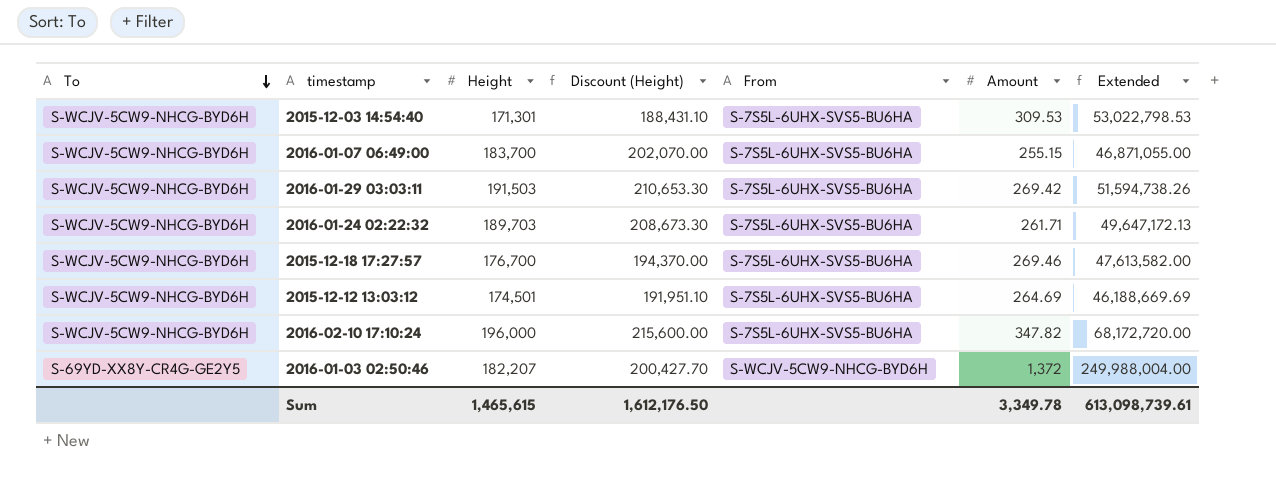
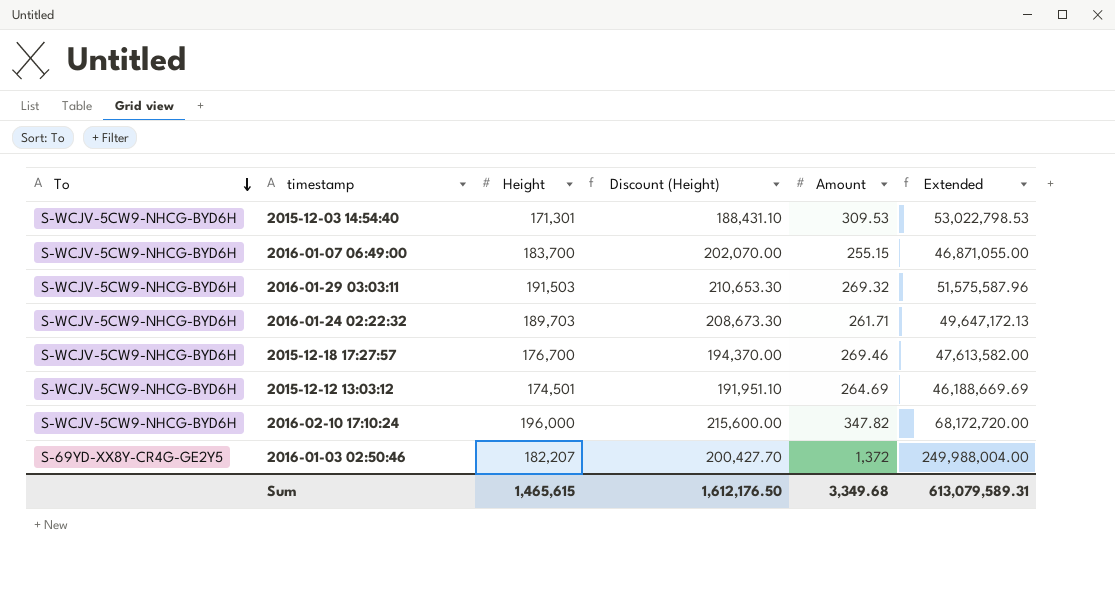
column From | position: 5 -> none
2016-01-29 03:03:11 | Amount: 269.42 -> 269.32
2016-01-29 03:03:11 | Extended: 51,594,738.26 -> 51,575,587.96
Sum | Amount: 3,349.78 -> 3,349.68
Sum | Extended: 613,098,739.61 -> 613,079,589.31

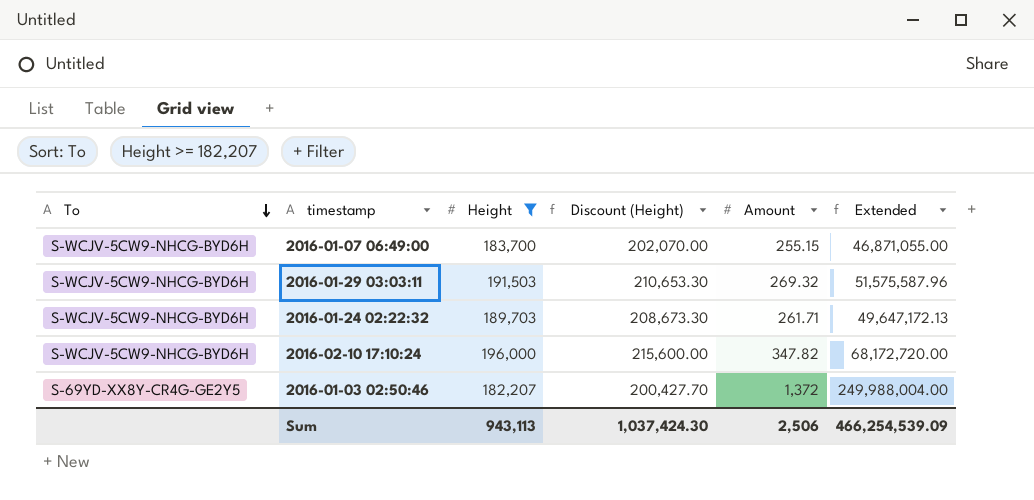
filter: none -> Height >= 182,207
Sum | Height: 1,465,615 -> 943,113
Sum | Discount (Height): 1,612,176.50 -> 1,037,424.30
Sum | Amount: 3,349.68 -> 2,506
Sum | Extended: 613,079,589.31 -> 466,254,539.09

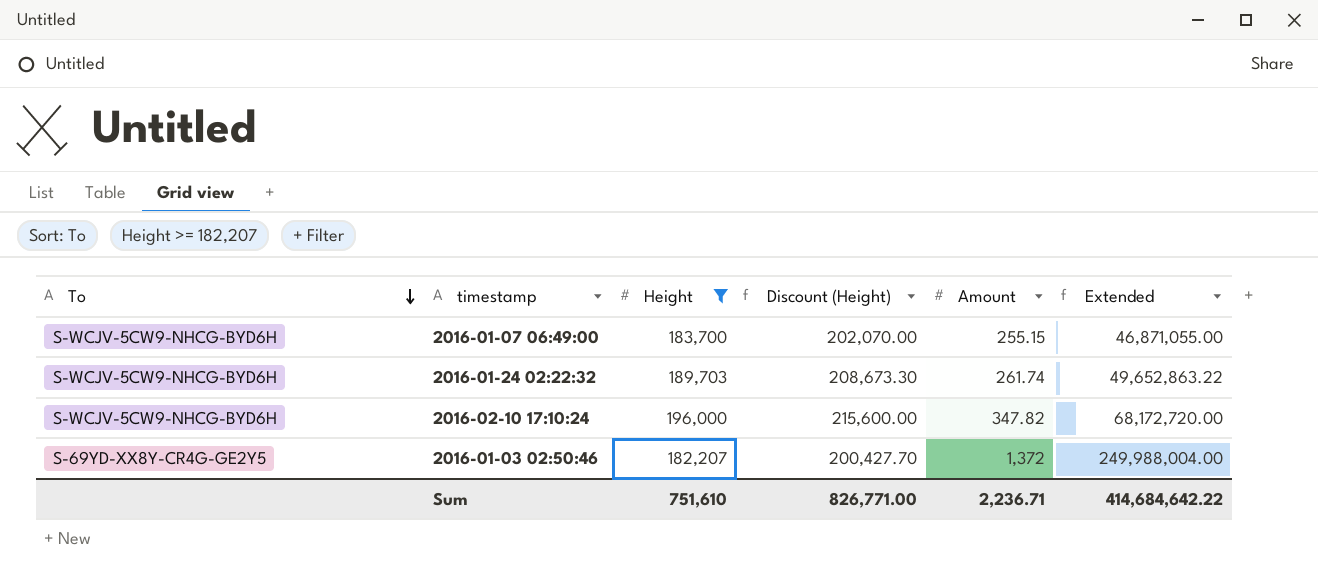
row 2016-01-29 03:03:11: S-WCJV-5CW9-NHCG-BYD6H | 191,503 | 210,653.30 | 269.32 | 51,575,587.96 -> none
2016-01-24 02:22:32 | Amount: 261.71 -> 261.74
2016-01-24 02:22:32 | Extended: 49,647,172.13 -> 49,652,863.22
Sum | Height: 943,113 -> 751,610
Sum | Discount (Height): 1,037,424.30 -> 826,771.00
Sum | Amount: 2,506 -> 2,236.71
Sum | Extended: 466,254,539.09 -> 414,684,642.22

